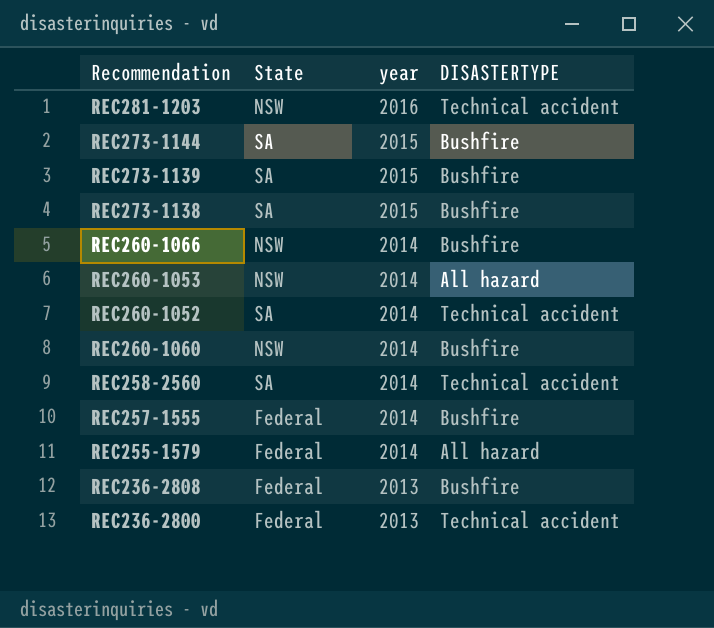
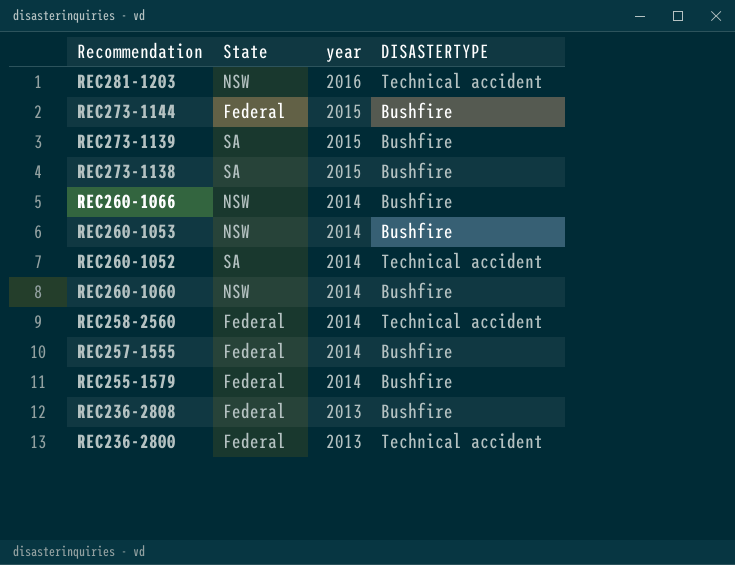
REC273-1144 | State: SA -> Federal
REC260-1053 | DISASTERTYPE: All hazard -> Bushfire
REC258-2560 | State: SA -> Federal
REC255-1579 | DISASTERTYPE: All hazard -> Bushfire

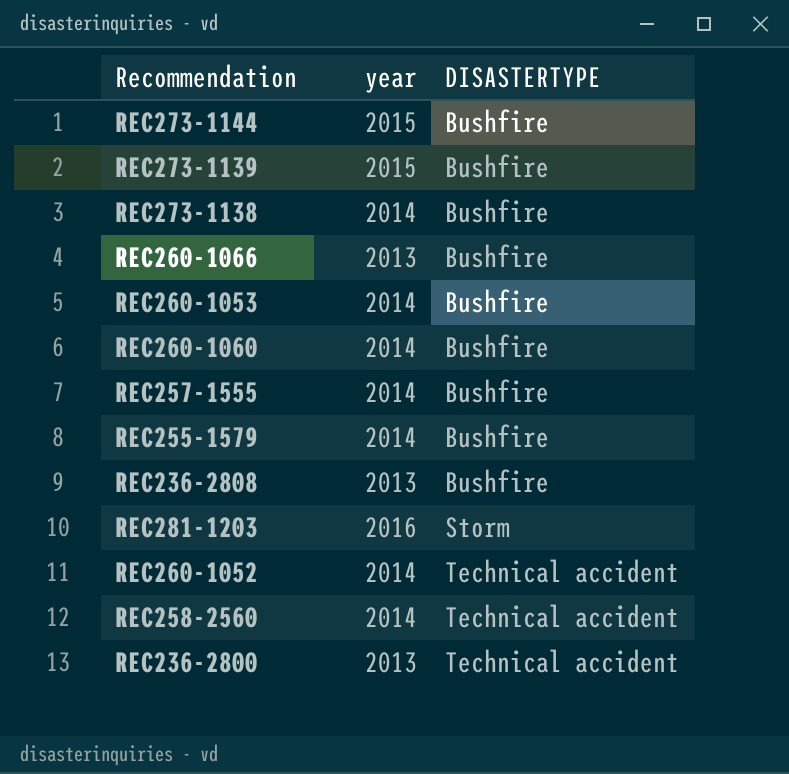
row order: year descending -> DISASTERTYPE ascending
column State | position: 2 -> none
REC273-1138 | year: 2015 -> 2014
REC260-1066 | year: 2014 -> 2013
REC281-1203 | DISASTERTYPE: Technical accident -> Storm

